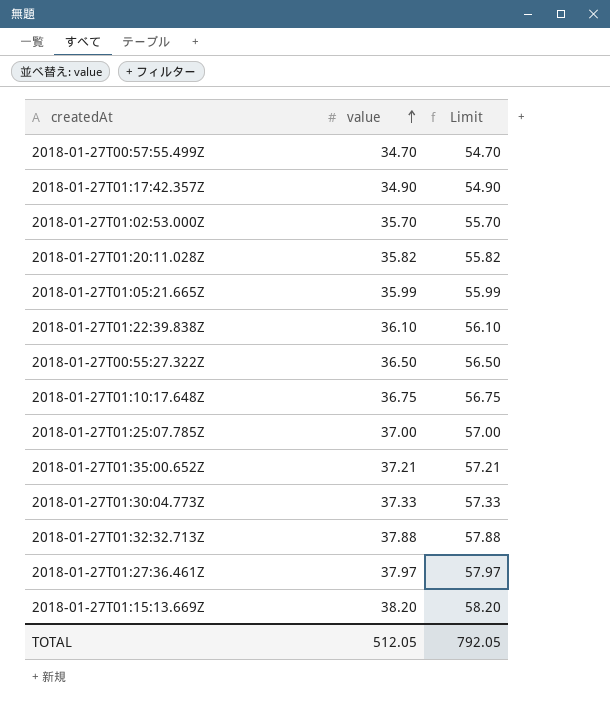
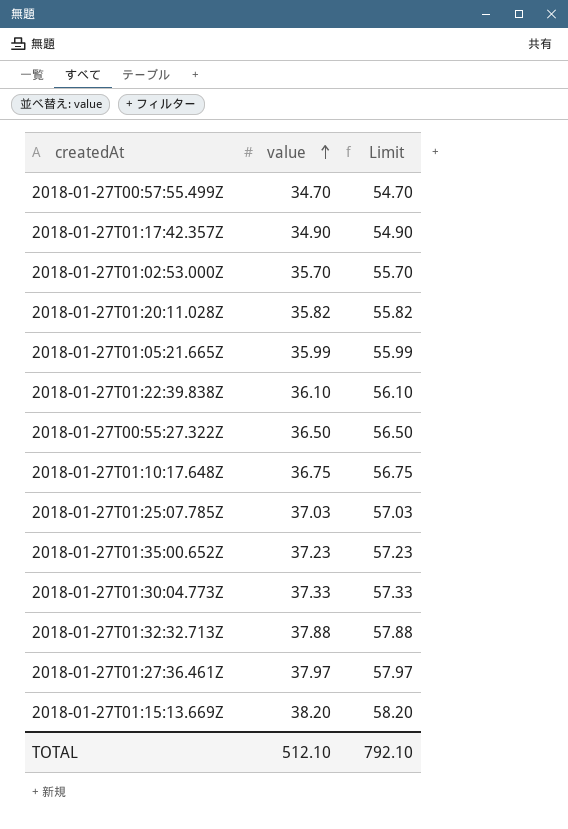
2018-01-27T01:25:07.785Z | value: 37.00 -> 37.03
2018-01-27T01:25:07.785Z | Limit: 57.00 -> 57.03
2018-01-27T01:35:00.652Z | value: 37.21 -> 37.23
2018-01-27T01:35:00.652Z | Limit: 57.21 -> 57.23
TOTAL | value: 512.05 -> 512.10
TOTAL | Limit: 792.05 -> 792.10

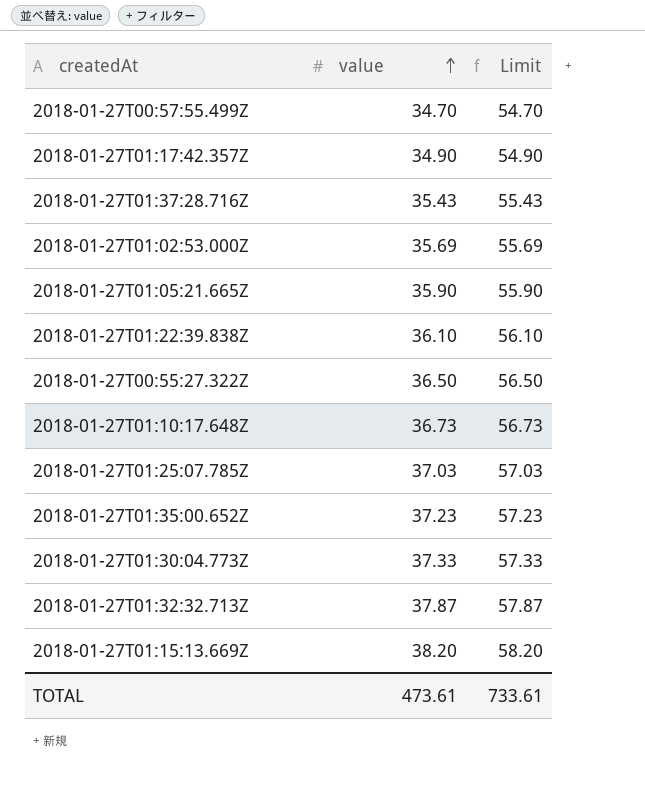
row 2018-01-27T01:20:11.028Z: 35.82 | 55.82 -> none
row 2018-01-27T01:27:36.461Z: 37.97 | 57.97 -> none
row 2018-01-27T01:37:28.716Z: none -> 35.43 | 55.43
2018-01-27T01:02:53.000Z | value: 35.70 -> 35.69
2018-01-27T01:02:53.000Z | Limit: 55.70 -> 55.69
2018-01-27T01:05:21.665Z | value: 35.99 -> 35.90
2018-01-27T01:05:21.665Z | Limit: 55.99 -> 55.90
2018-01-27T01:10:17.648Z | value: 36.75 -> 36.73
2018-01-27T01:10:17.648Z | Limit: 56.75 -> 56.73
2018-01-27T01:32:32.713Z | value: 37.88 -> 37.87
2018-01-27T01:32:32.713Z | Limit: 57.88 -> 57.87
TOTAL | value: 512.10 -> 473.61
TOTAL | Limit: 792.10 -> 733.61

